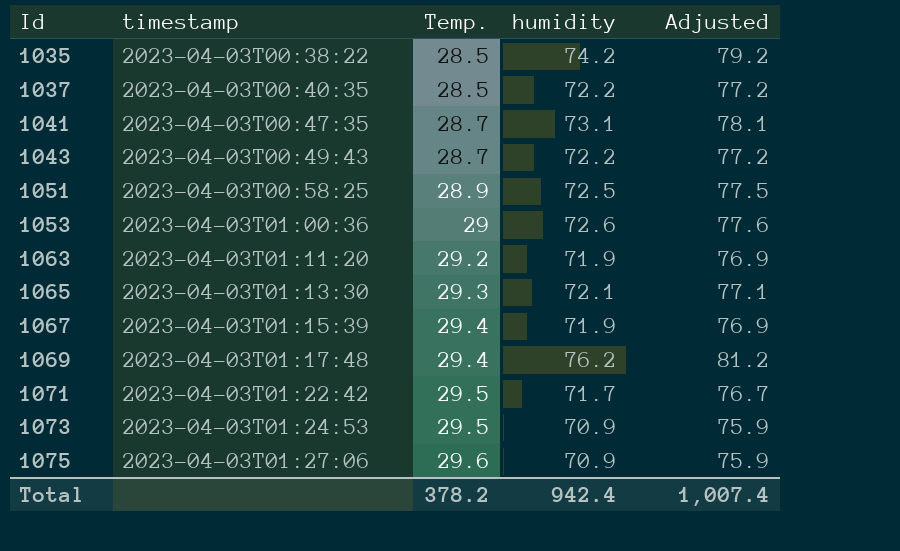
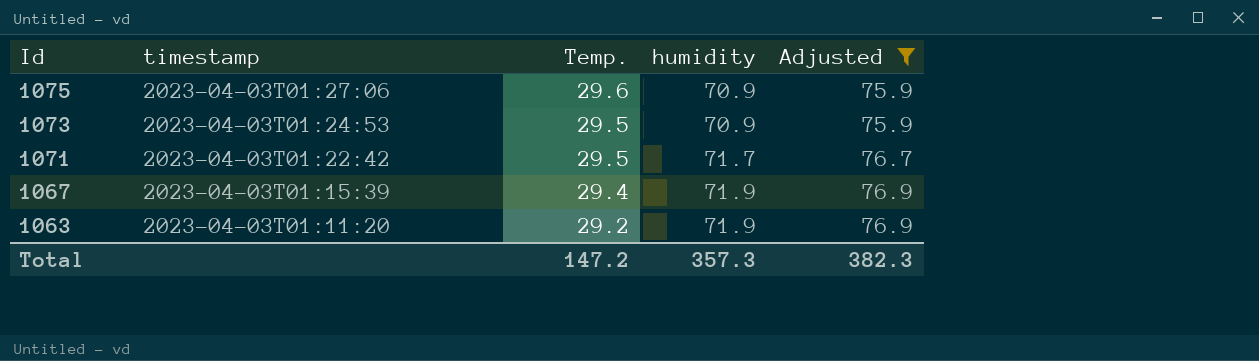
filter: none -> Adjusted <= 76.9
row order: Id ascending -> Id descending
Total | Temp.: 378.2 -> 147.2
Total | humidity: 942.4 -> 357.3
Total | Adjusted: 1,007.4 -> 382.3

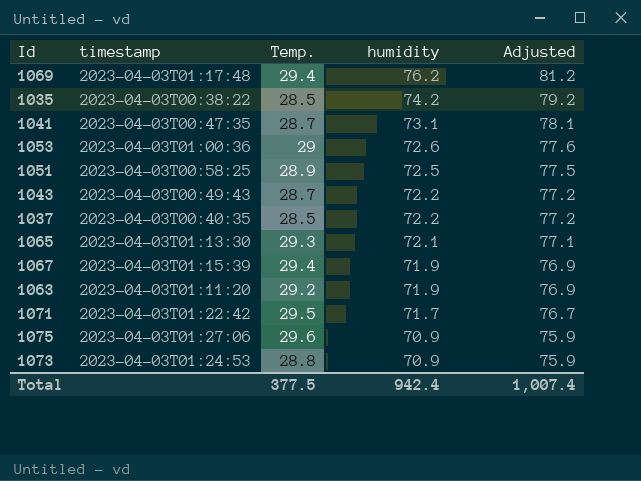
filter: Adjusted <= 76.9 -> none
row order: Id descending -> humidity descending
1073 | Temp.: 29.5 -> 28.8
Total | Temp.: 147.2 -> 377.5
Total | humidity: 357.3 -> 942.4
Total | Adjusted: 382.3 -> 1,007.4

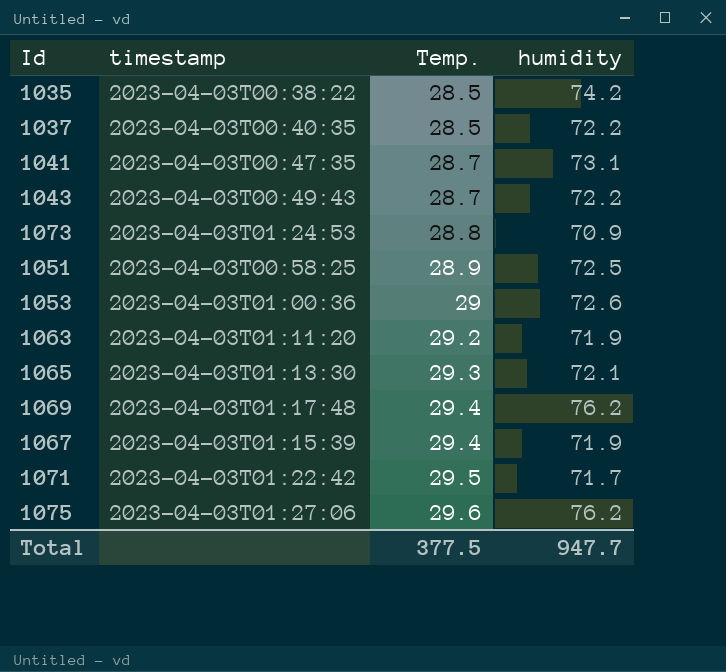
row order: humidity descending -> Temp. ascending
column Adjusted | formula: [humidity] + 5 -> none
1075 | humidity: 70.9 -> 76.2
Total | humidity: 942.4 -> 947.7

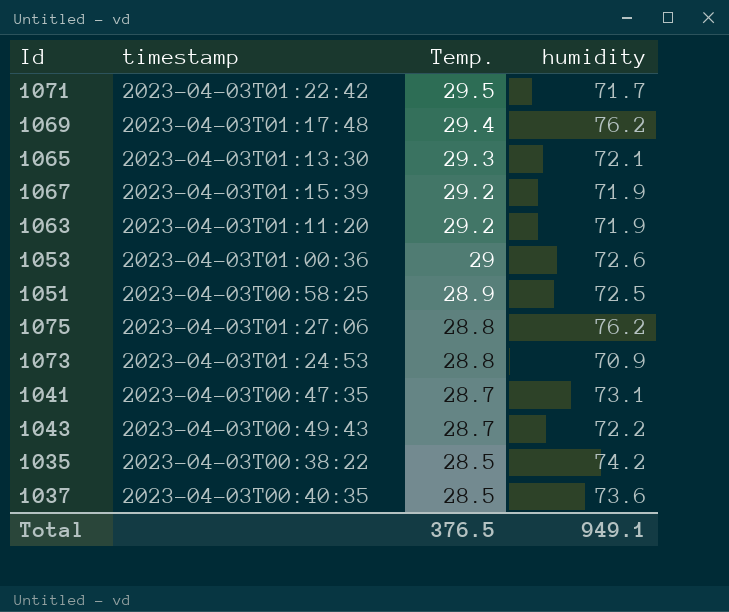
row order: Temp. ascending -> Temp. descending
1067 | Temp.: 29.4 -> 29.2
1075 | Temp.: 29.6 -> 28.8
1037 | humidity: 72.2 -> 73.6
Total | Temp.: 377.5 -> 376.5
Total | humidity: 947.7 -> 949.1

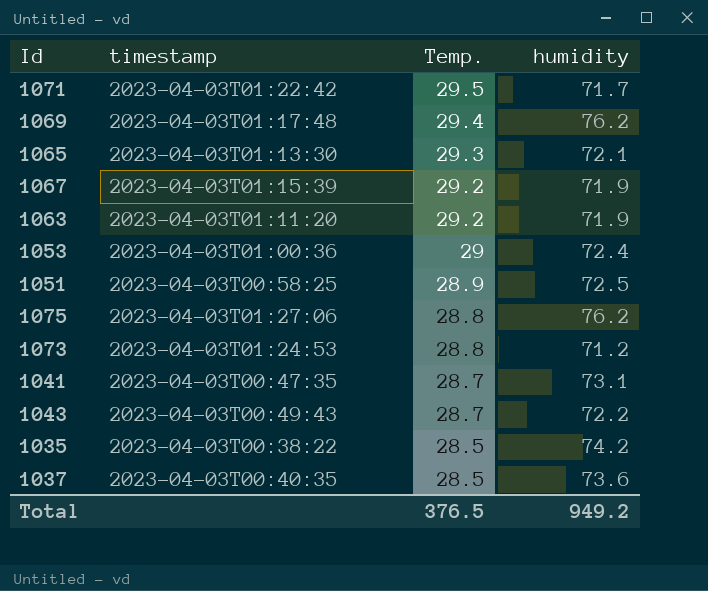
1053 | humidity: 72.6 -> 72.4
1073 | humidity: 70.9 -> 71.2
Total | humidity: 949.1 -> 949.2

